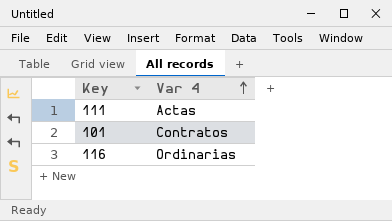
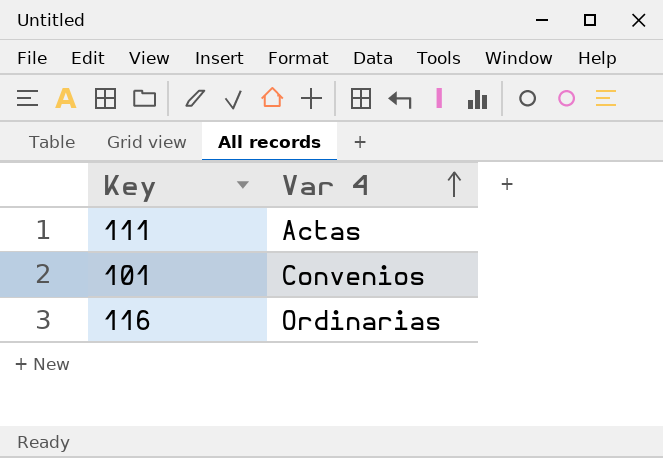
101 | Var 4: Contratos -> Convenios

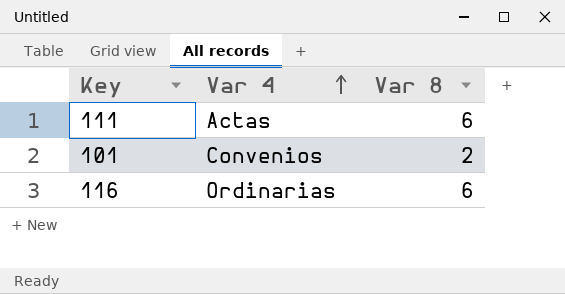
column Var 8 | position: none -> 3

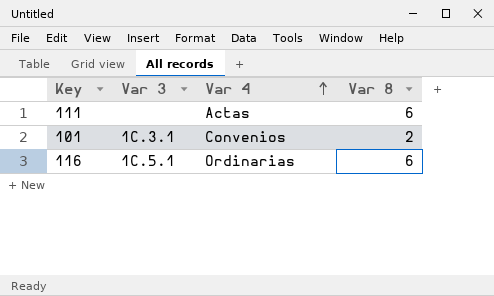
column Var 3 | position: none -> 2

